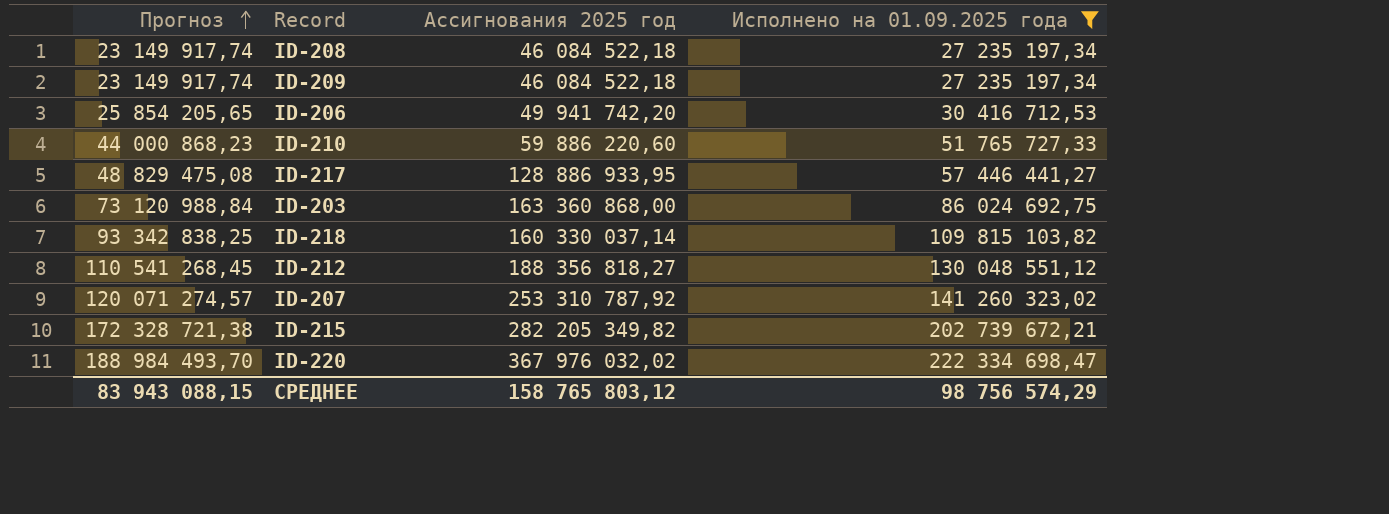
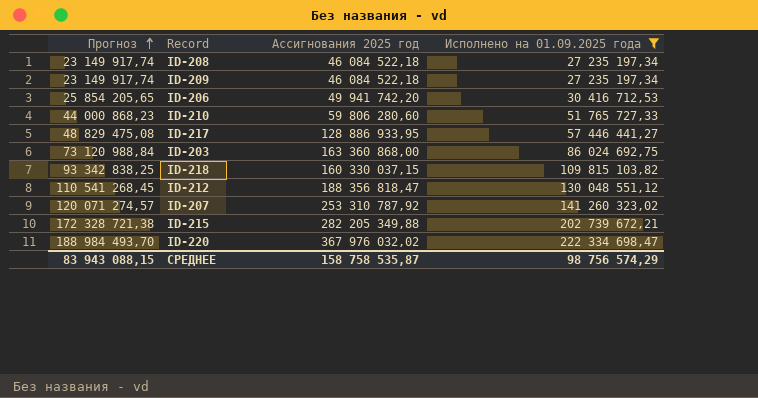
ID-210 | Ассигнования 2025 год: 59 886 220,60 -> 59 806 280,60
ID-218 | Ассигнования 2025 год: 160 330 037,14 -> 160 330 037,15
ID-212 | Ассигнования 2025 год: 188 356 818,27 -> 188 356 818,47
ID-215 | Ассигнования 2025 год: 282 205 349,82 -> 282 205 349,88
СРЕДНЕЕ | Ассигнования 2025 год: 158 765 803,12 -> 158 758 535,87

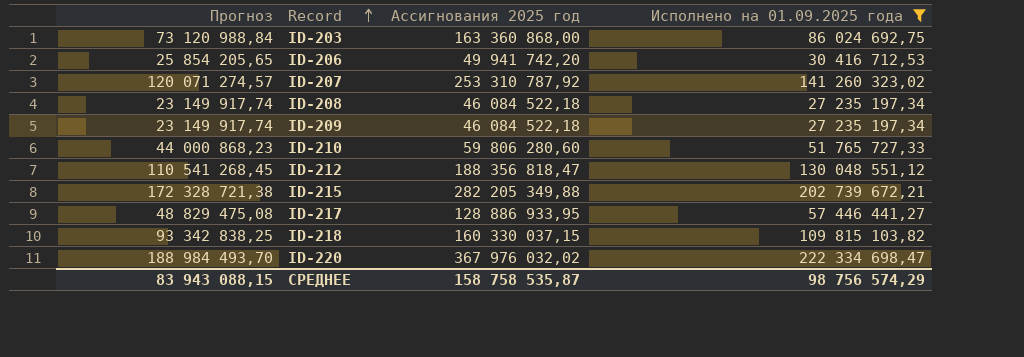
row order: Прогноз ascending -> Record ascending

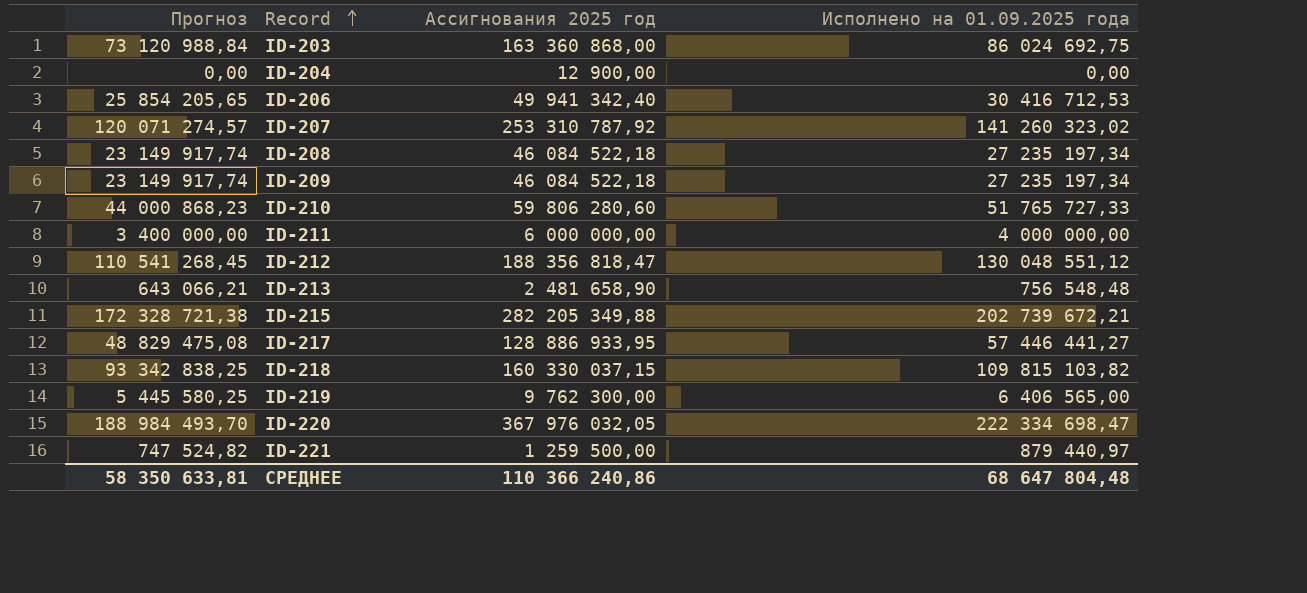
filter: Исполнено на 01.09.2025 года >= 27 235 197,34 -> none
ID-206 | Ассигнования 2025 год: 49 941 742,20 -> 49 941 342,40
ID-220 | Ассигнования 2025 год: 367 976 032,02 -> 367 976 032,05
СРЕДНЕЕ | Прогноз: 83 943 088,15 -> 58 350 633,81
СРЕДНЕЕ | Ассигнования 2025 год: 158 758 535,87 -> 110 366 240,86
СРЕДНЕЕ | Исполнено на 01.09.2025 года: 98 756 574,29 -> 68 647 804,48

